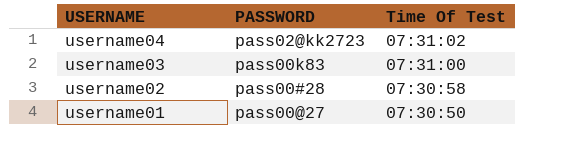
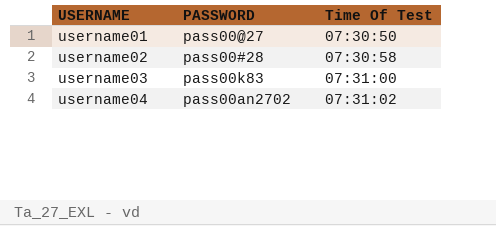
row order: USERNAME descending -> USERNAME ascending
username04 | PASSWORD: pass02@kk2723 -> pass00an2702

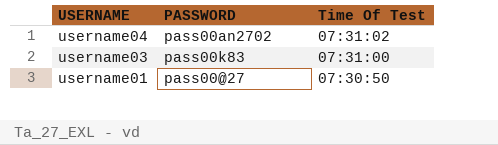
row order: USERNAME ascending -> USERNAME descending
row username02: pass00#28 | 07:30:58 -> none

